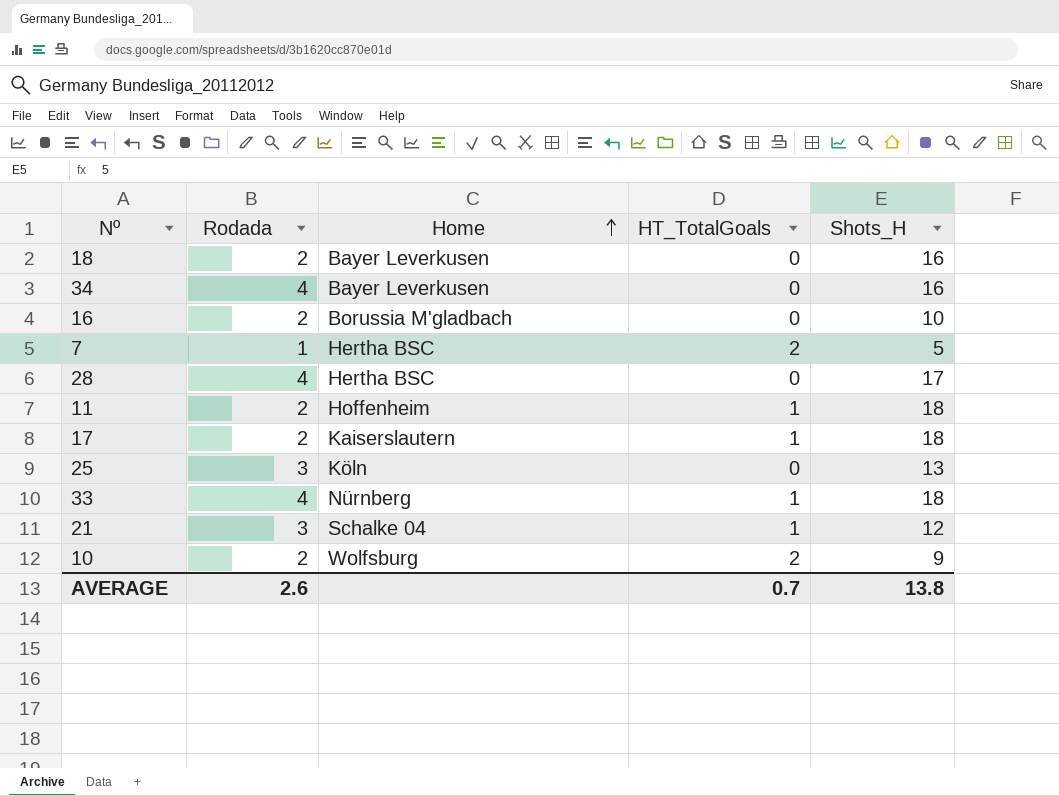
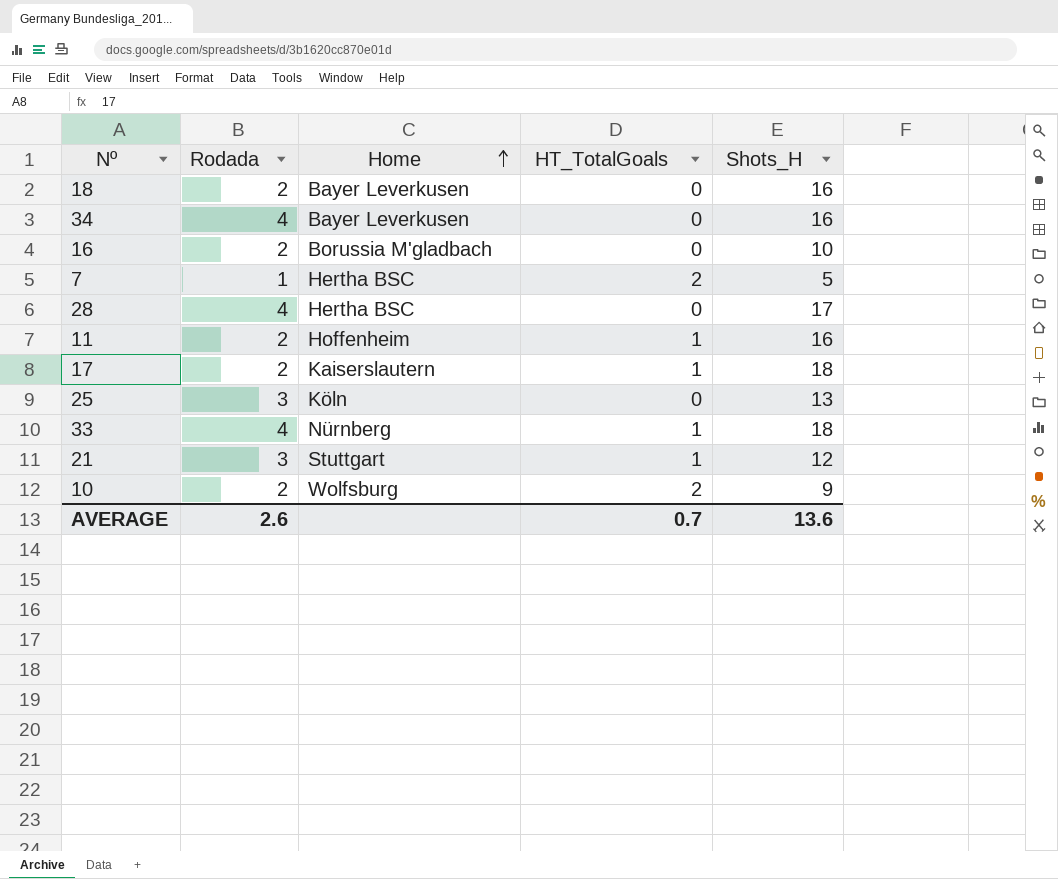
11 | Shots_H: 18 -> 16
21 | Home: Schalke 04 -> Stuttgart
AVERAGE | Shots_H: 13.8 -> 13.6

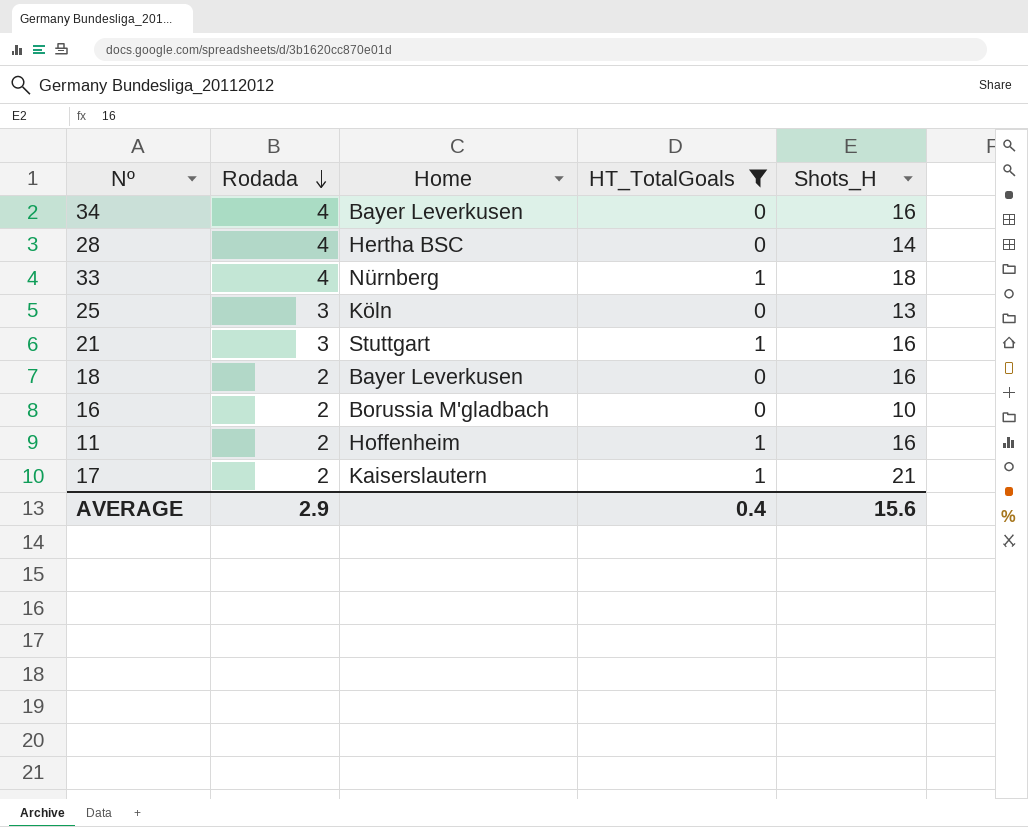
filter: none -> HT_TotalGoals != 2
row order: Home ascending -> Rodada descending
28 | Shots_H: 17 -> 14
21 | Shots_H: 12 -> 16
17 | Shots_H: 18 -> 21
AVERAGE | Rodada: 2.6 -> 2.9
AVERAGE | HT_TotalGoals: 0.7 -> 0.4
AVERAGE | Shots_H: 13.6 -> 15.6

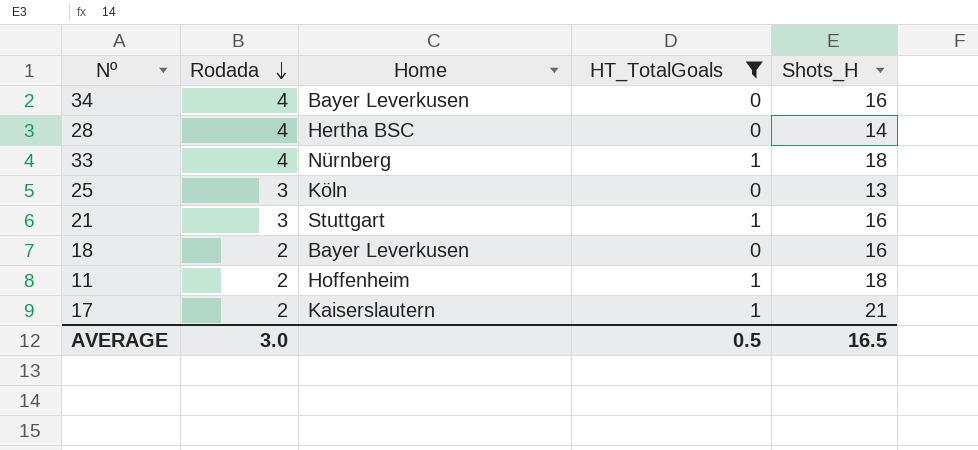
row 16: 2 | Borussia M'gladbach | 0 | 10 -> none
11 | Shots_H: 16 -> 18
AVERAGE | Rodada: 2.9 -> 3.0
AVERAGE | HT_TotalGoals: 0.4 -> 0.5
AVERAGE | Shots_H: 15.6 -> 16.5

